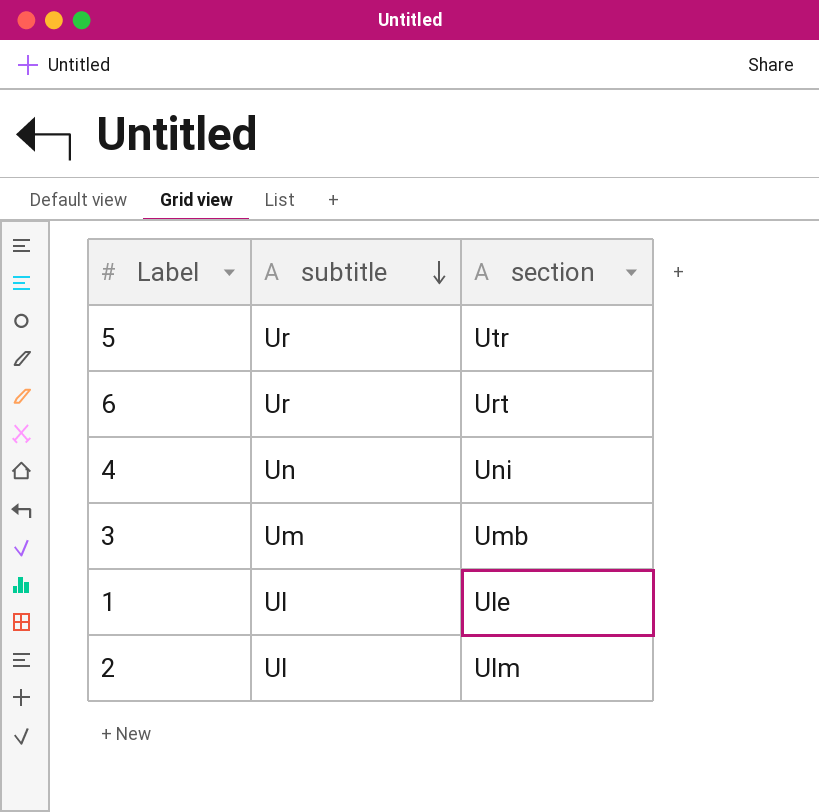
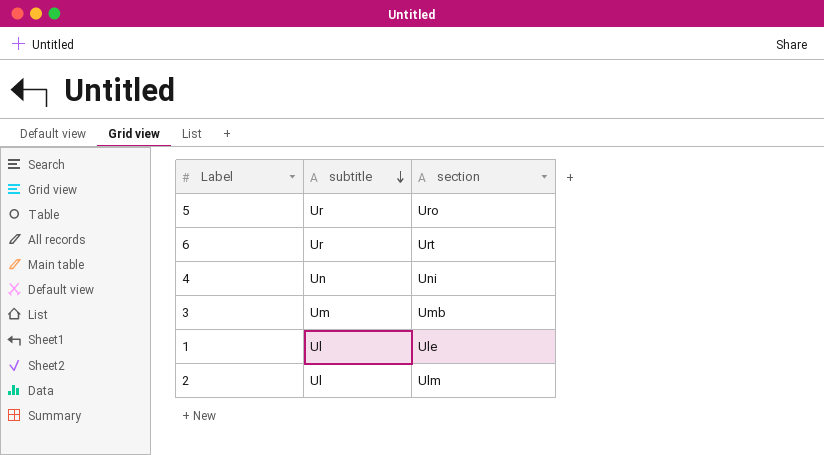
5 | section: Utr -> Uro

